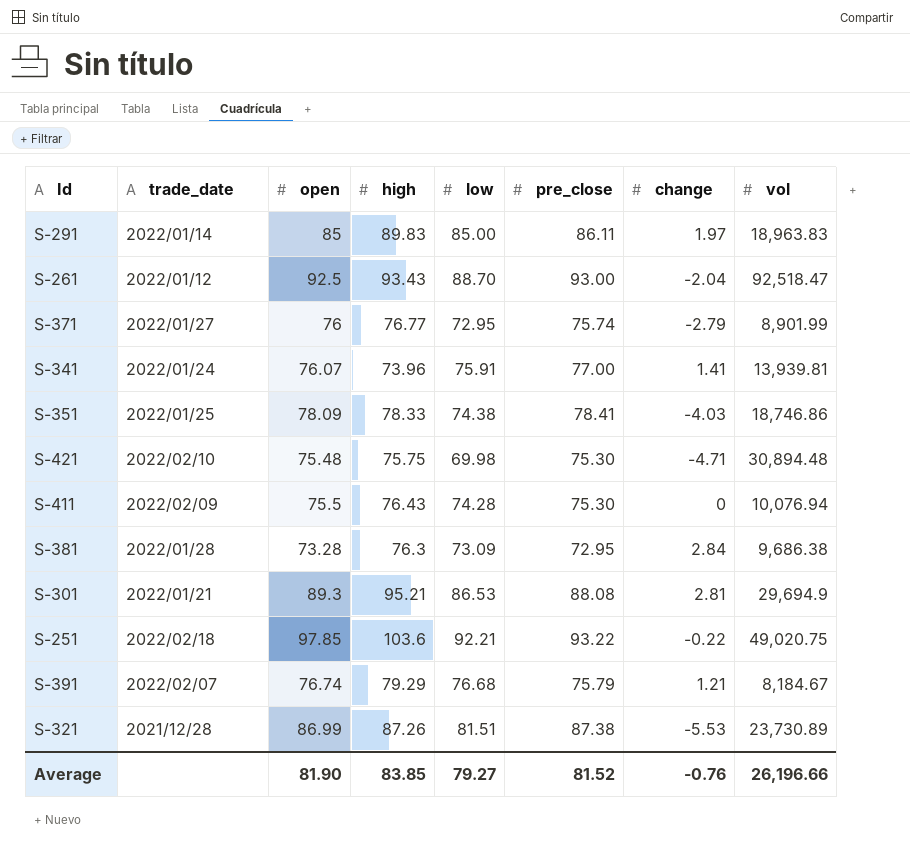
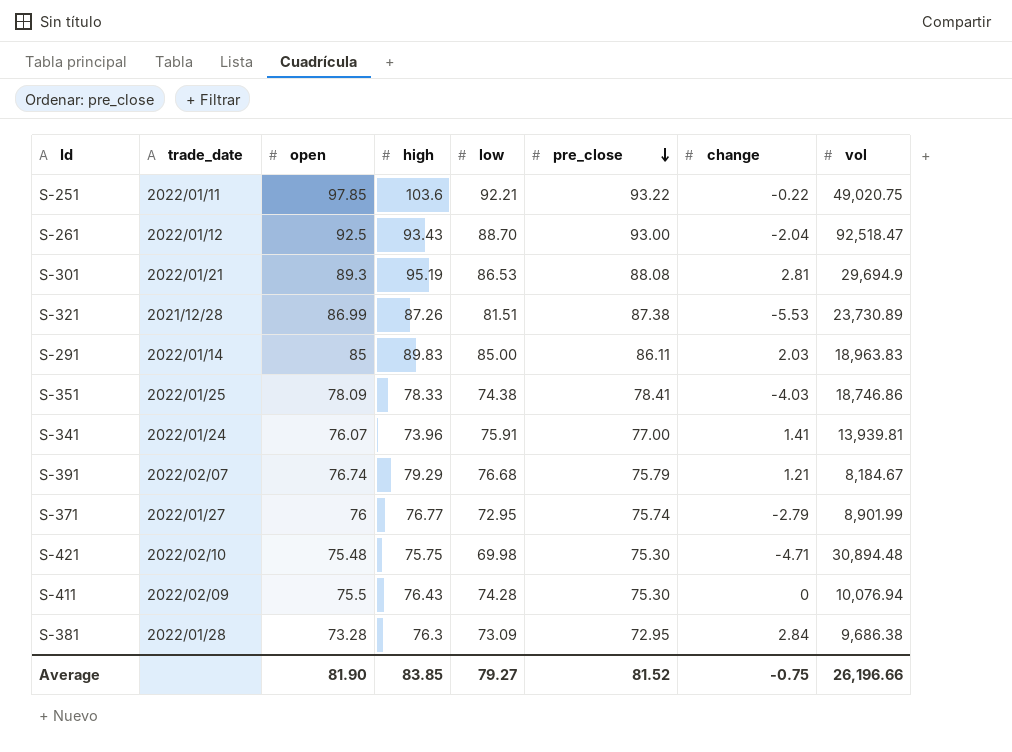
row order: none -> pre_close descending
S-251 | trade_date: 2022/02/18 -> 2022/01/11
S-301 | high: 95.21 -> 95.19
S-291 | change: 1.97 -> 2.03
Average | change: -0.76 -> -0.75

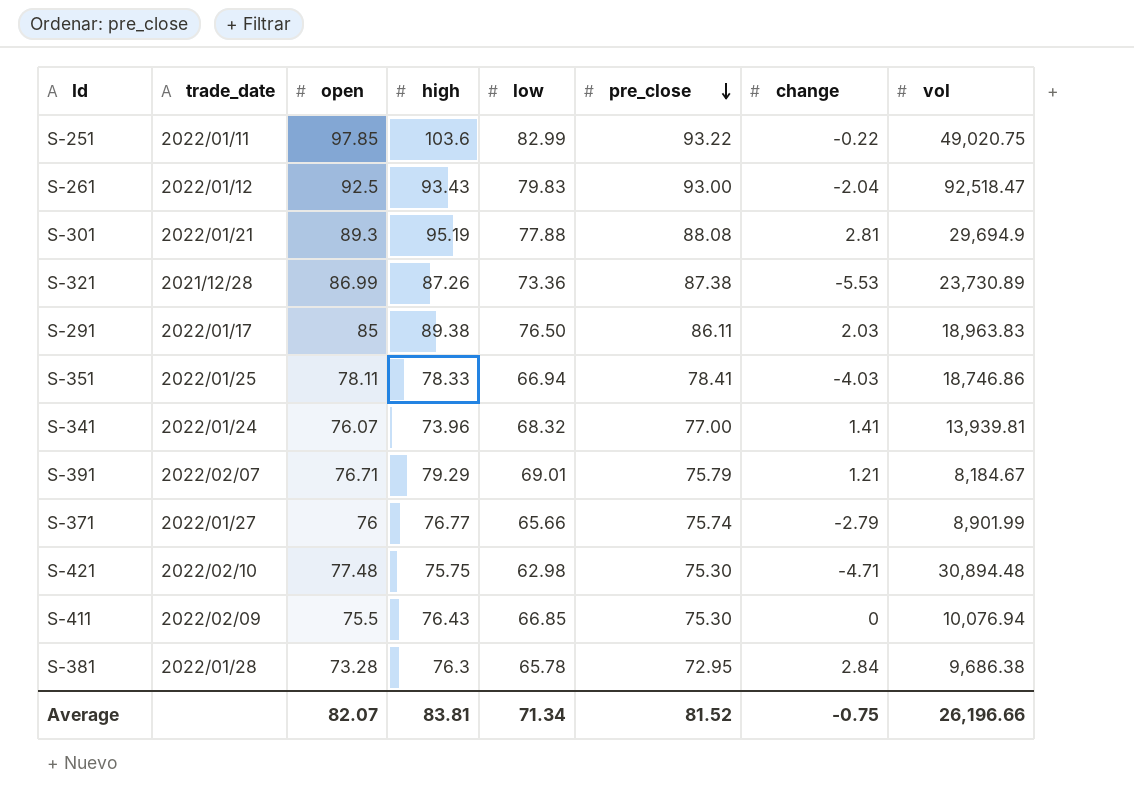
S-251 | low: 92.21 -> 82.99
S-261 | low: 88.70 -> 79.83
S-301 | low: 86.53 -> 77.88
S-321 | low: 81.51 -> 73.36
S-291 | trade_date: 2022/01/14 -> 2022/01/17
S-291 | high: 89.83 -> 89.38
S-291 | low: 85.00 -> 76.50
S-351 | open: 78.09 -> 78.11
S-351 | low: 74.38 -> 66.94
S-341 | low: 75.91 -> 68.32
S-391 | open: 76.74 -> 76.71
S-391 | low: 76.68 -> 69.01
S-371 | low: 72.95 -> 65.66
S-421 | open: 75.48 -> 77.48
S-421 | low: 69.98 -> 62.98
S-411 | low: 74.28 -> 66.85
S-381 | low: 73.09 -> 65.78
Average | open: 81.90 -> 82.07
Average | high: 83.85 -> 83.81
Average | low: 79.27 -> 71.34

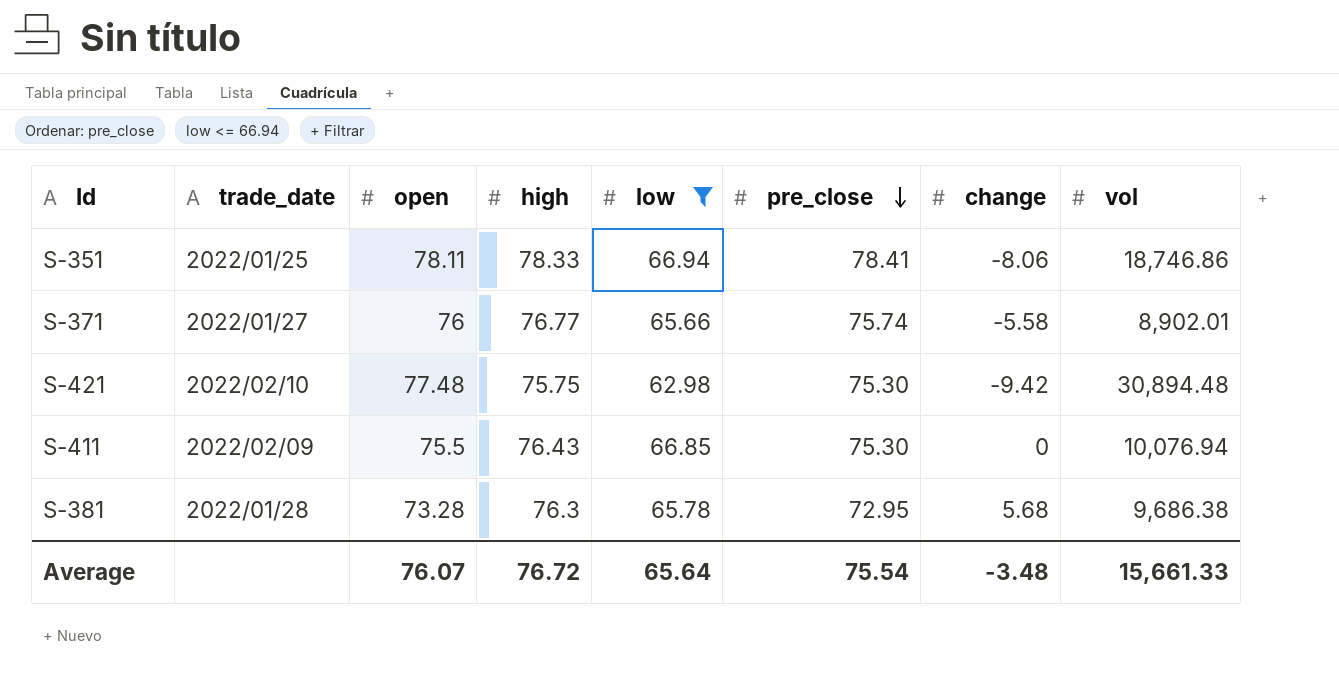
filter: none -> low <= 66.94
S-351 | change: -4.03 -> -8.06
S-371 | change: -2.79 -> -5.58
S-371 | vol: 8,901.99 -> 8,902.01
S-421 | change: -4.71 -> -9.42
S-381 | change: 2.84 -> 5.68
Average | open: 82.07 -> 76.07
Average | high: 83.81 -> 76.72
Average | low: 71.34 -> 65.64
Average | pre_close: 81.52 -> 75.54
Average | change: -0.75 -> -3.48
Average | vol: 26,196.66 -> 15,661.33

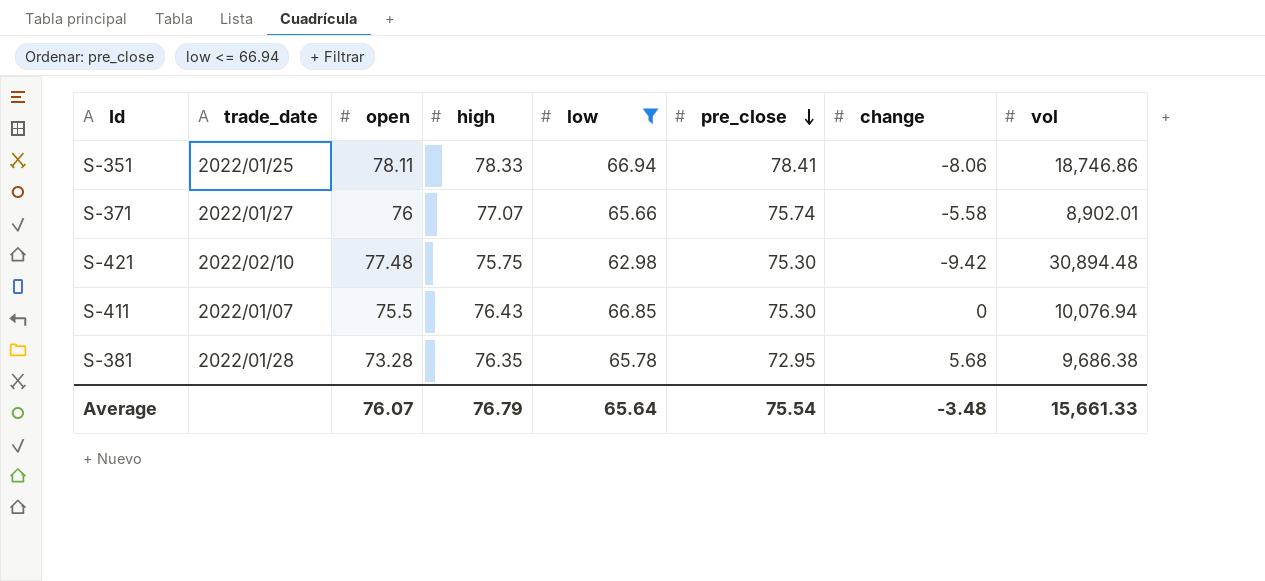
S-371 | high: 76.77 -> 77.07
S-411 | trade_date: 2022/02/09 -> 2022/01/07
S-381 | high: 76.3 -> 76.35
Average | high: 76.72 -> 76.79

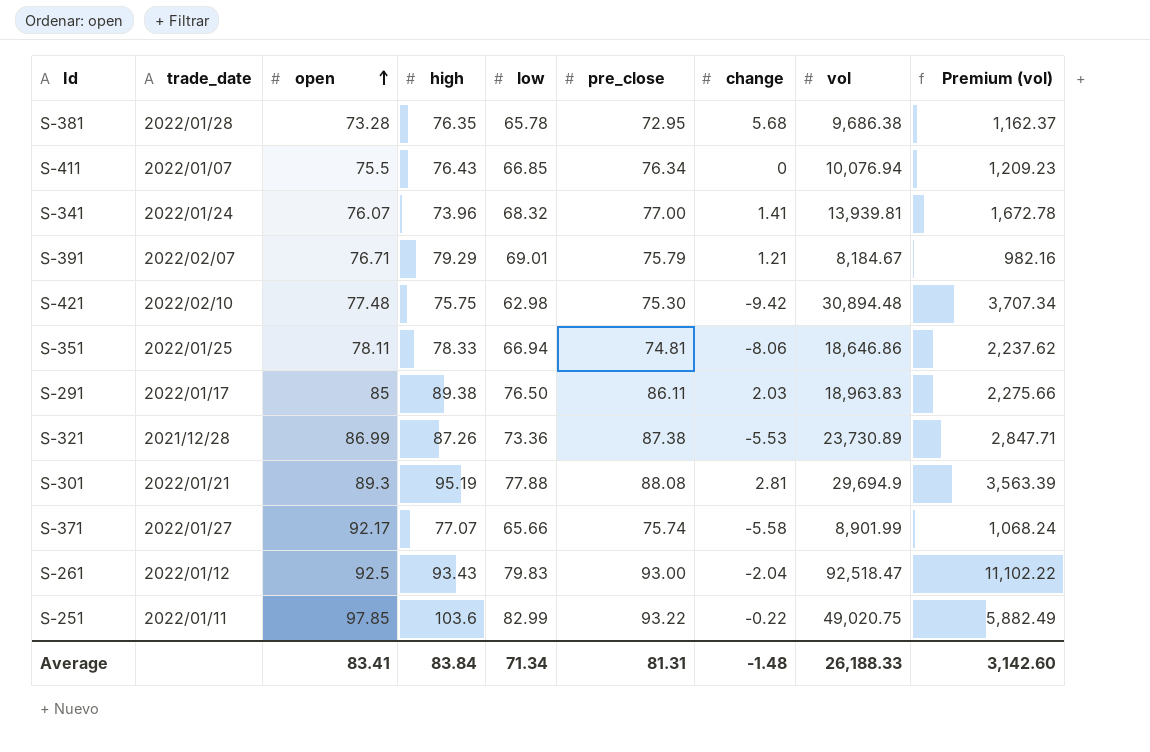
filter: low <= 66.94 -> none
row order: pre_close descending -> open ascending
column Premium (vol) | formula: none -> [vol] * 0.12
S-411 | pre_close: 75.30 -> 76.34
S-351 | pre_close: 78.41 -> 74.81
S-351 | vol: 18,746.86 -> 18,646.86
S-371 | open: 76 -> 92.17
S-371 | vol: 8,902.01 -> 8,901.99
Average | open: 76.07 -> 83.41
Average | high: 76.79 -> 83.84
Average | low: 65.64 -> 71.34
Average | pre_close: 75.54 -> 81.31
Average | change: -3.48 -> -1.48
Average | vol: 15,661.33 -> 26,188.33

